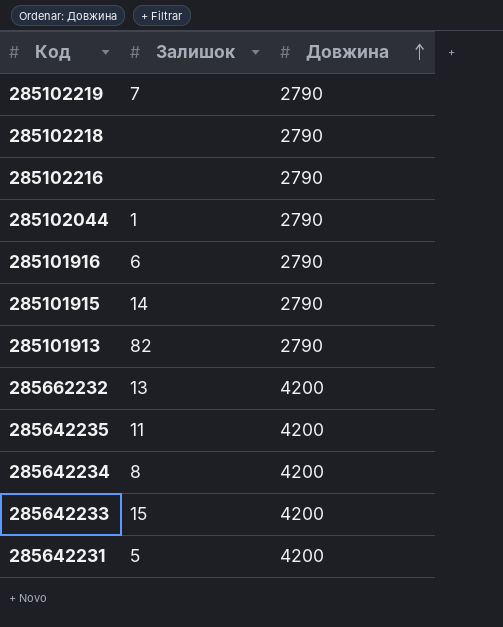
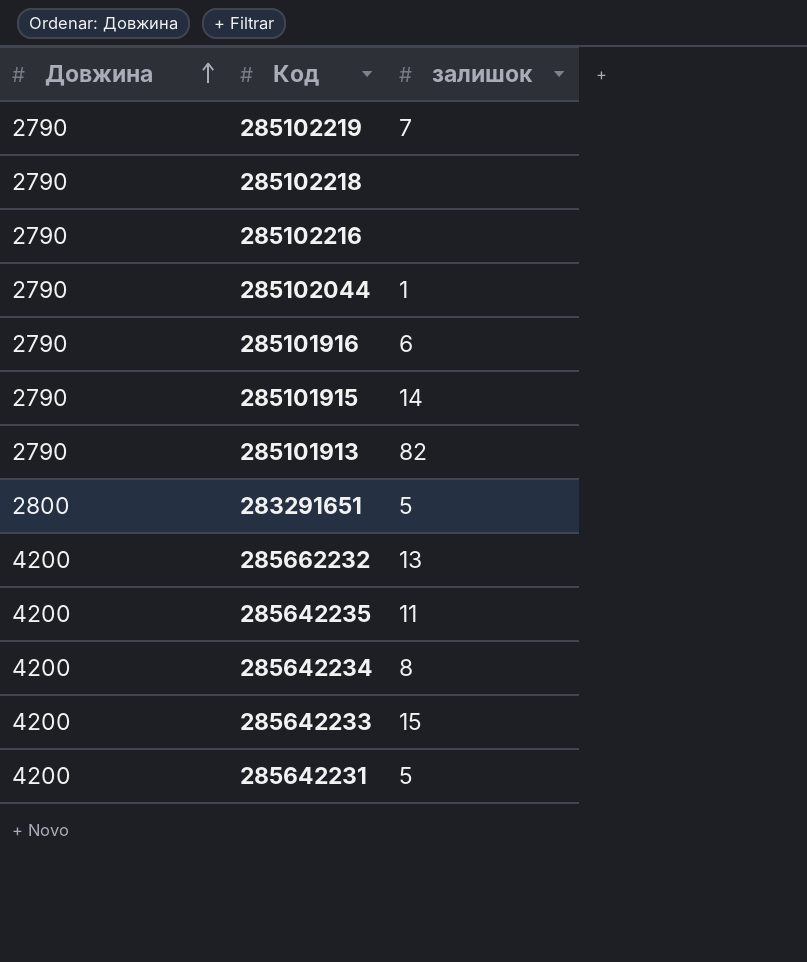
column Довжина | position: 3 -> 1
column name: Залишок -> залишок
row 283291651: none -> 2800 | 5

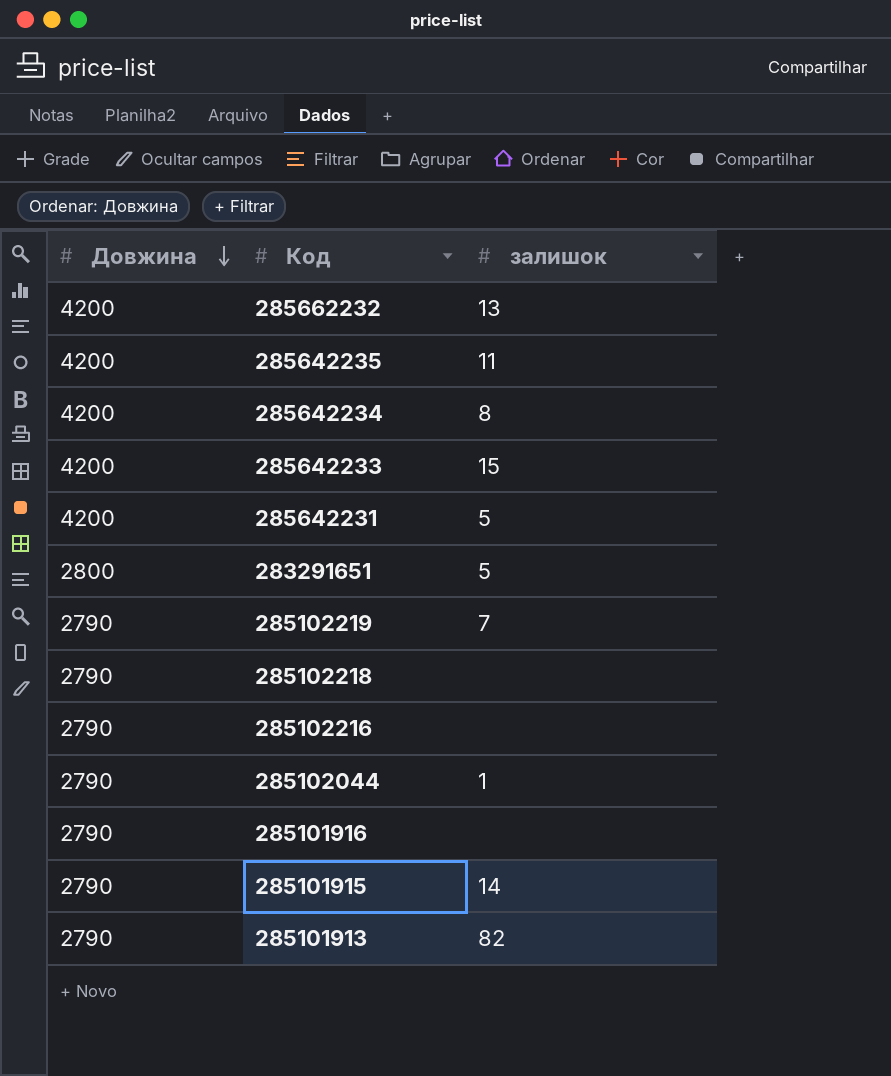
row order: Довжина ascending -> Довжина descending
285101916 | залишок: 6 -> none

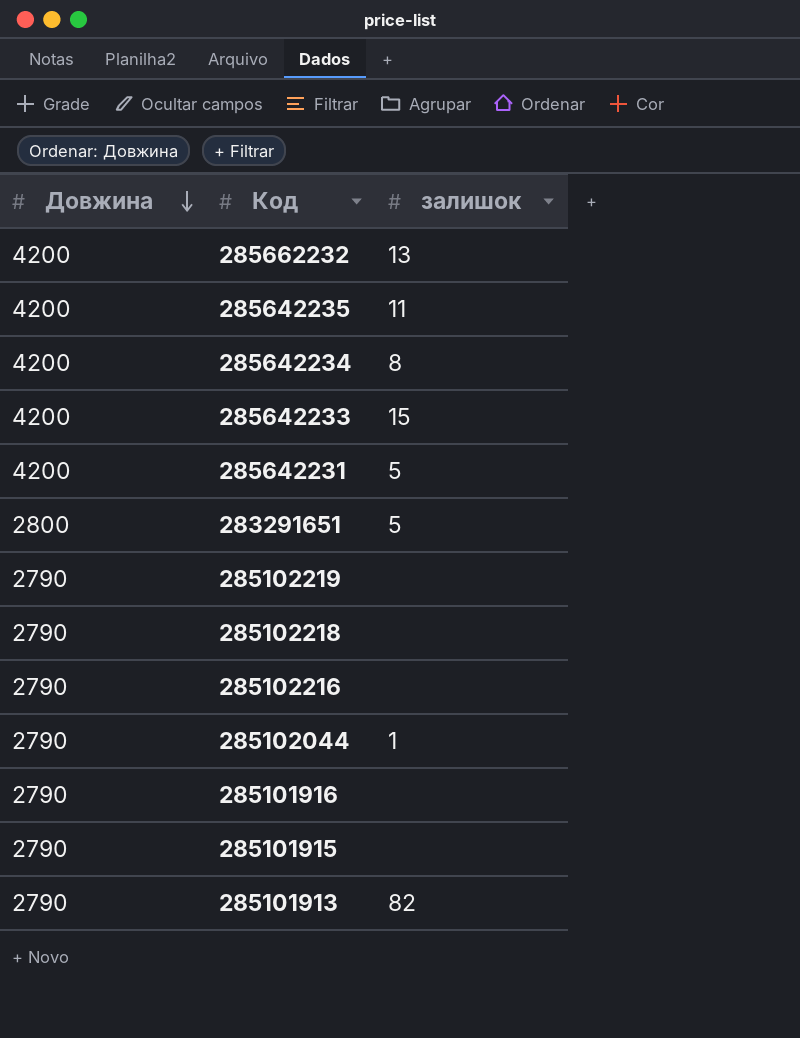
285102219 | залишок: 7 -> none
285101915 | залишок: 14 -> none

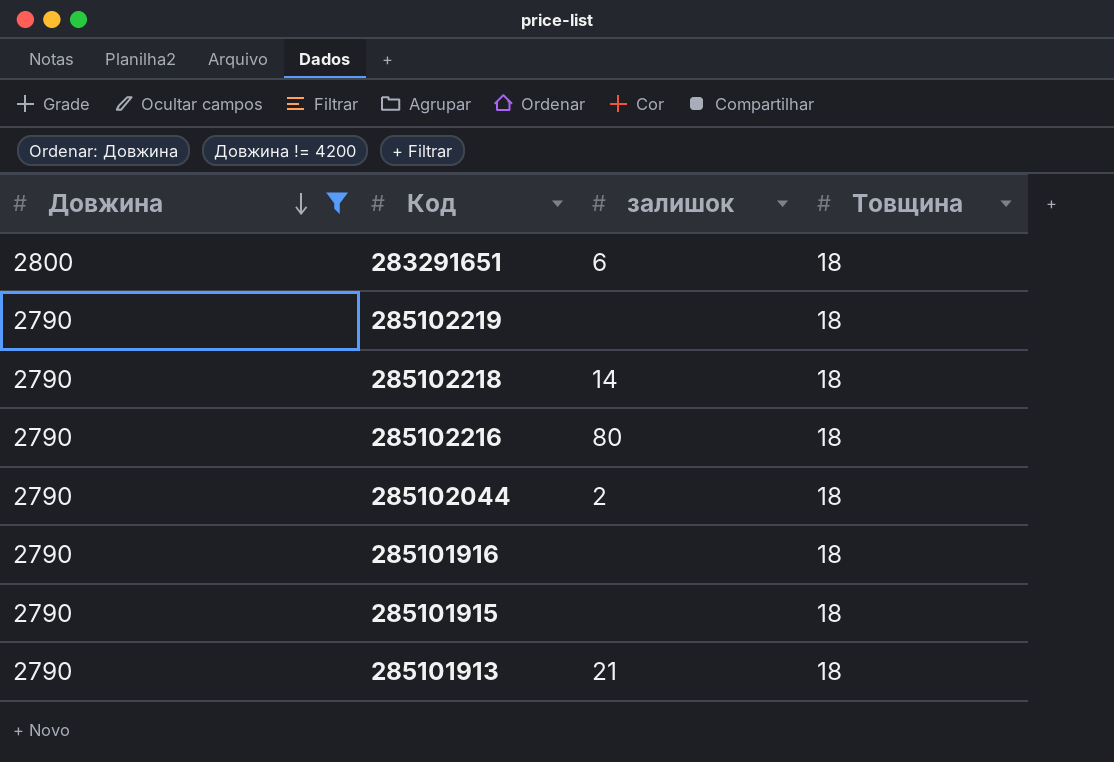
filter: none -> Довжина != 4200
column Товщина | position: none -> 4
283291651 | залишок: 5 -> 6
285102218 | залишок: none -> 14
285102216 | залишок: none -> 80
285102044 | залишок: 1 -> 2
285101913 | залишок: 82 -> 21

